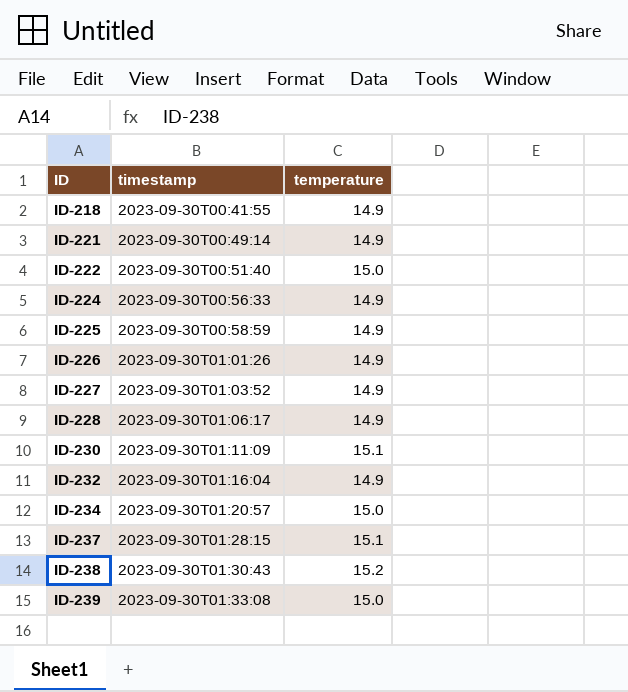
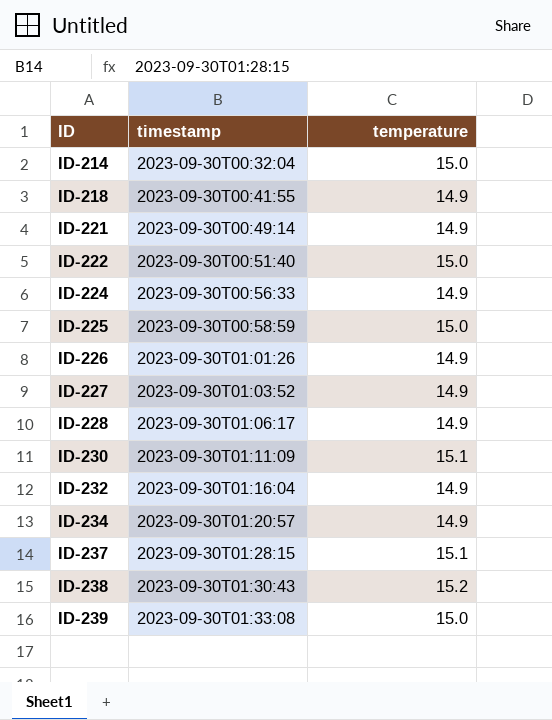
row ID-214: none -> 2023-09-30T00:32:04 | 15.0
ID-225 | temperature: 14.9 -> 15.0
ID-234 | temperature: 15.0 -> 14.9

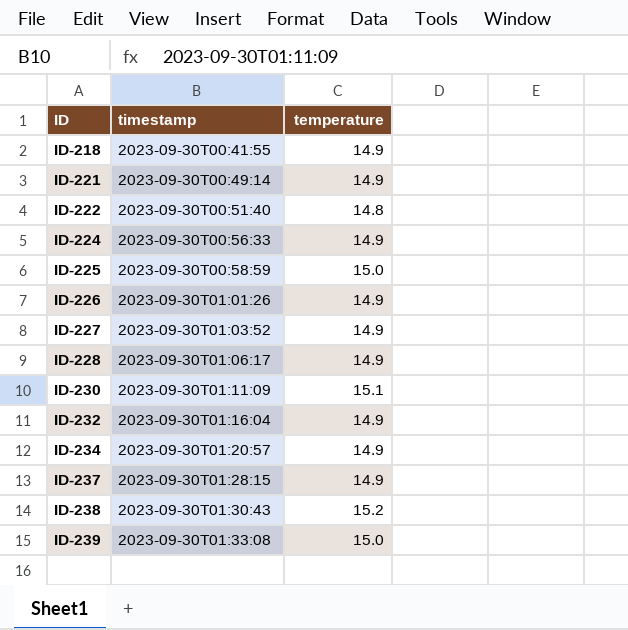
row ID-214: 2023-09-30T00:32:04 | 15.0 -> none
ID-222 | temperature: 15.0 -> 14.8
ID-237 | temperature: 15.1 -> 14.9

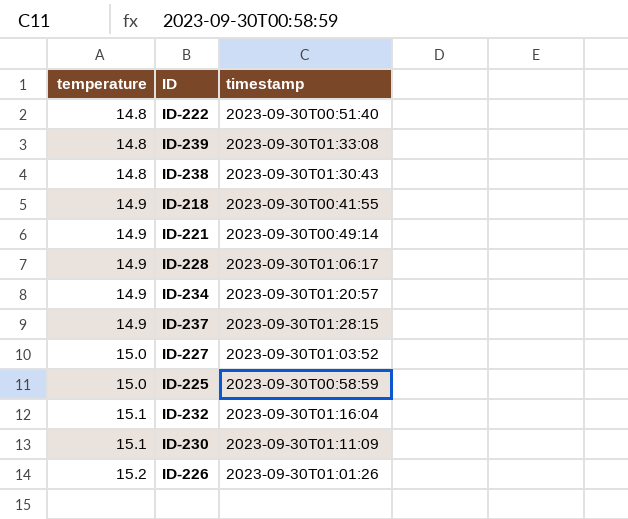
row order: ID ascending -> temperature ascending
column temperature | position: 3 -> 1
row ID-224: 2023-09-30T00:56:33 | 14.9 -> none
ID-239 | temperature: 15.0 -> 14.8
ID-238 | temperature: 15.2 -> 14.8
ID-227 | temperature: 14.9 -> 15.0
ID-232 | temperature: 14.9 -> 15.1
ID-226 | temperature: 14.9 -> 15.2

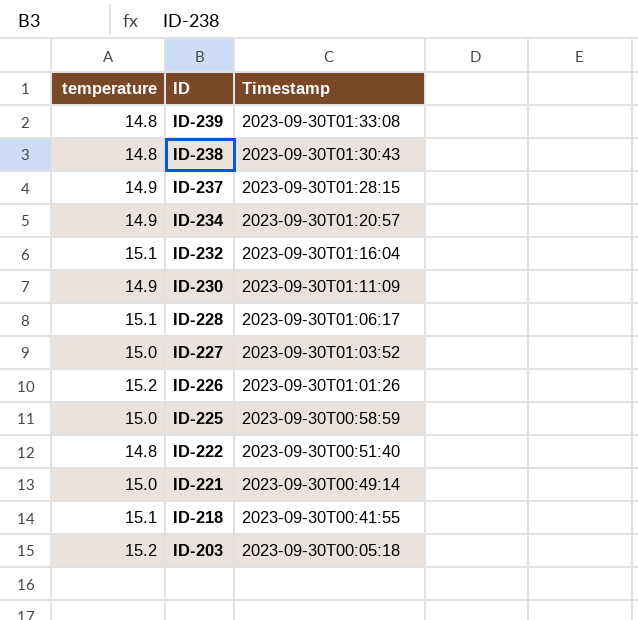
row order: temperature ascending -> ID descending
column name: timestamp -> Timestamp
ID-230 | temperature: 15.1 -> 14.9
ID-228 | temperature: 14.9 -> 15.1
ID-221 | temperature: 14.9 -> 15.0
ID-218 | temperature: 14.9 -> 15.1
row ID-203: none -> 15.2 | 2023-09-30T00:05:18

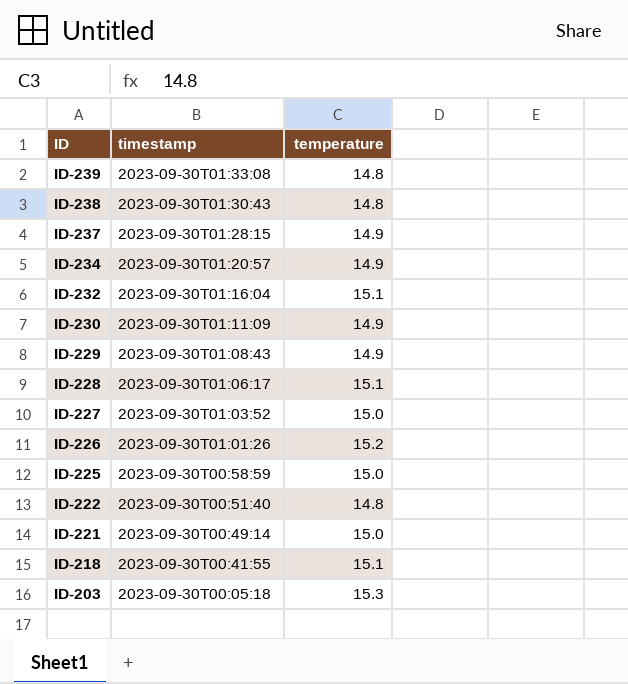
column name: Timestamp -> timestamp
column temperature | position: 1 -> 3
row ID-229: none -> 2023-09-30T01:08:43 | 14.9
ID-203 | temperature: 15.2 -> 15.3

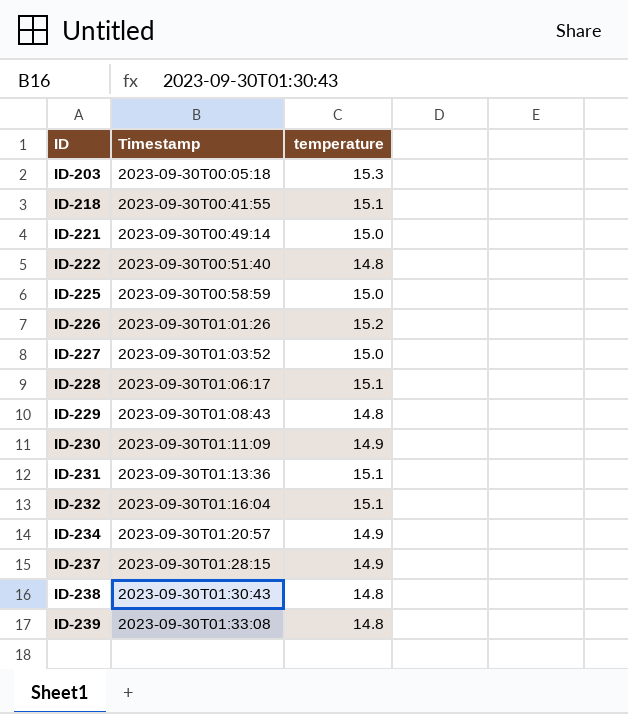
row order: ID descending -> ID ascending
column name: timestamp -> Timestamp
ID-229 | temperature: 14.9 -> 14.8
row ID-231: none -> 2023-09-30T01:13:36 | 15.1

